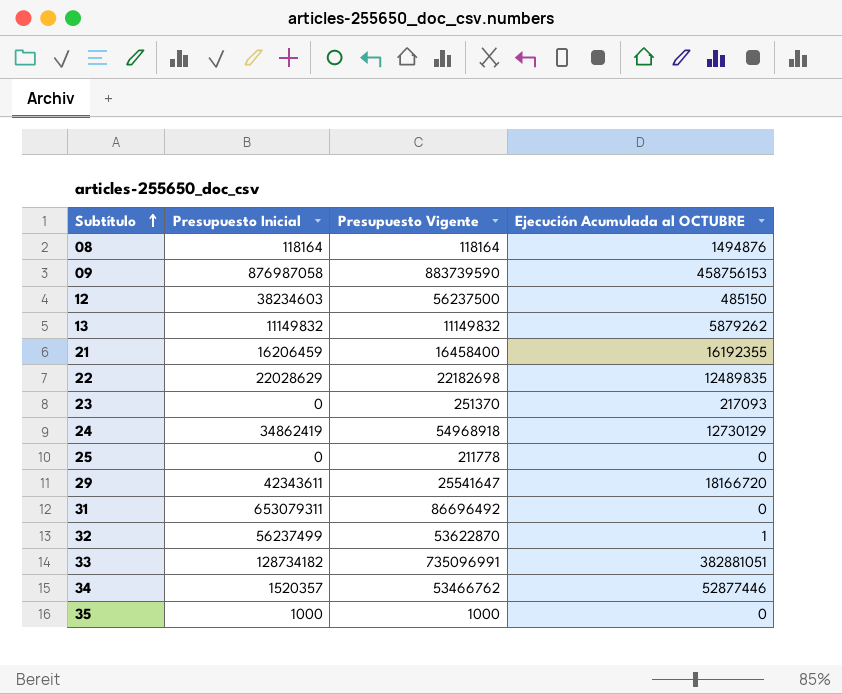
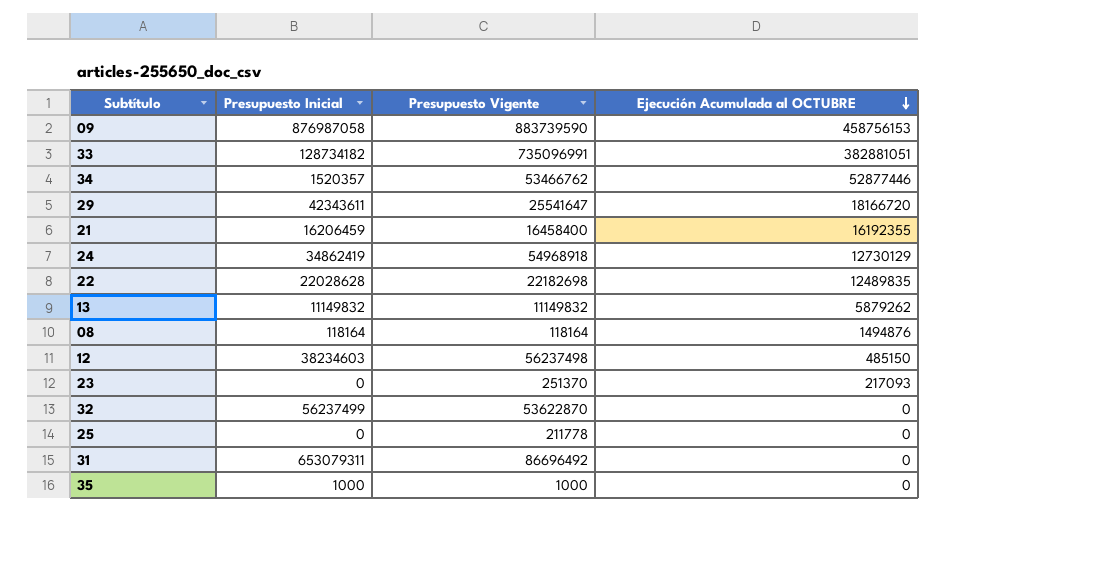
row order: Subtítulo ascending -> Ejecución Acumulada al OCTUBRE descending
22 | Presupuesto Inicial: 22028629 -> 22028628
12 | Presupuesto Vigente: 56237500 -> 56237498
32 | Ejecución Acumulada al OCTUBRE: 1 -> 0

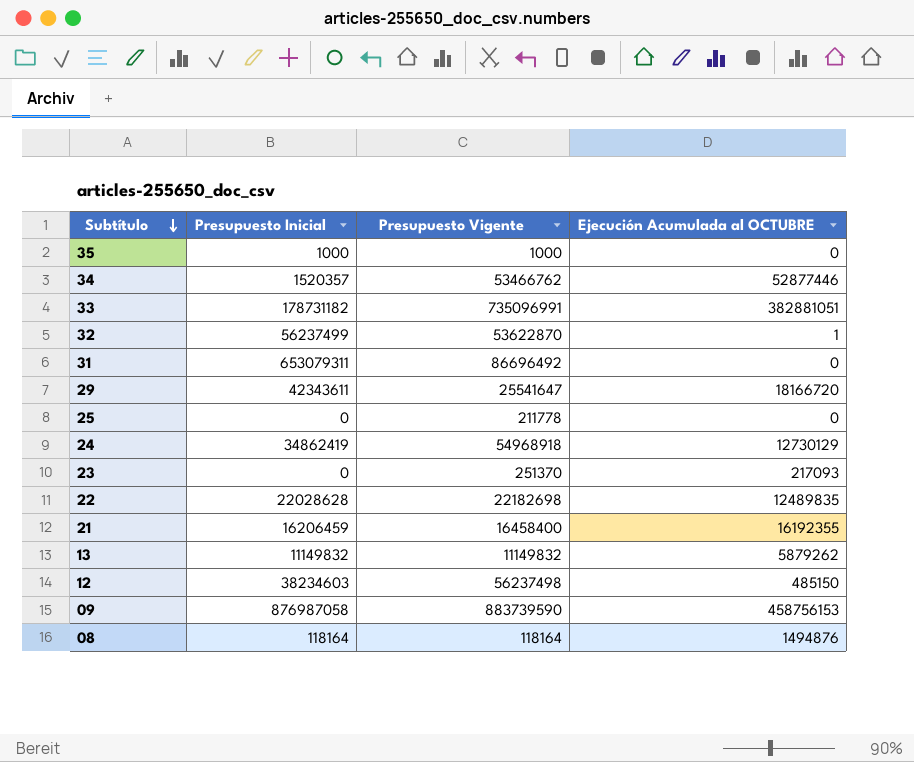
row order: Ejecución Acumulada al OCTUBRE descending -> Subtítulo descending
33 | Presupuesto Inicial: 128734182 -> 178731182
32 | Ejecución Acumulada al OCTUBRE: 0 -> 1

